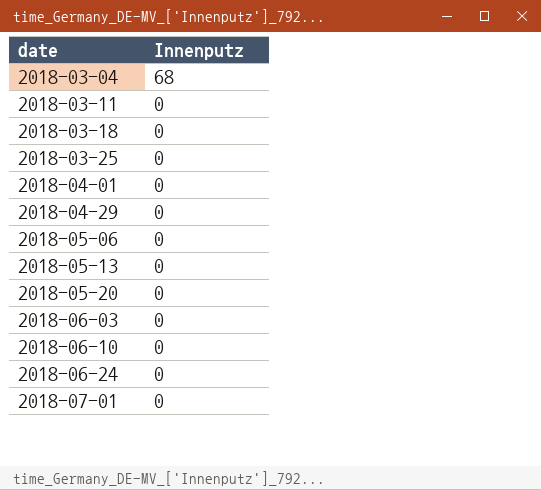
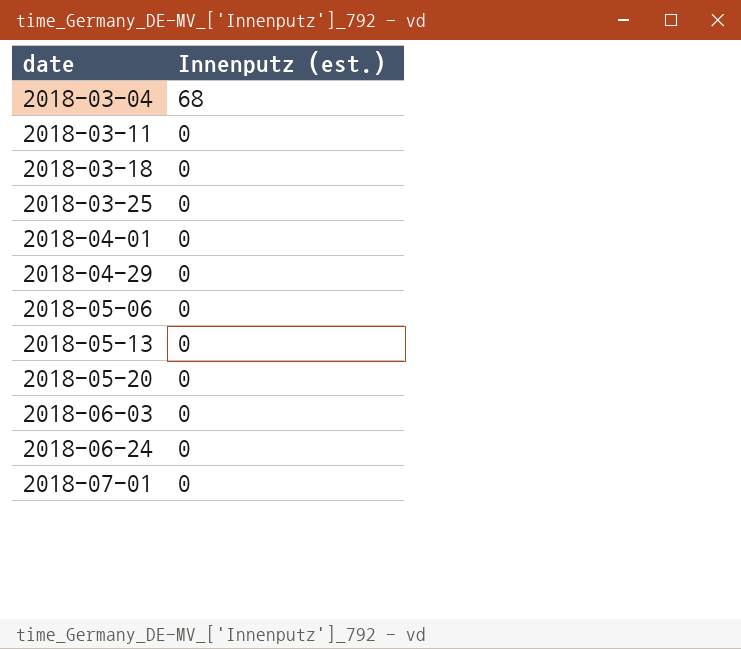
column name: Innenputz -> Innenputz (est.)
row 2018-06-10: 0 -> none

